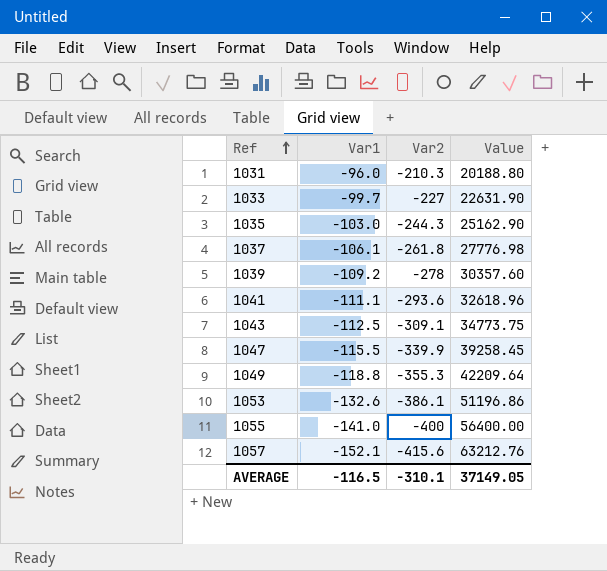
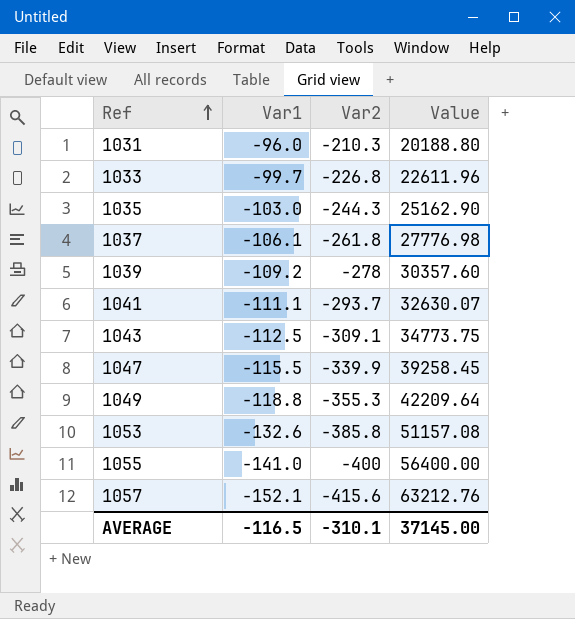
1033 | Var2: -227 -> -226.8
1033 | Value: 22631.90 -> 22611.96
1041 | Var2: -293.6 -> -293.7
1041 | Value: 32618.96 -> 32630.07
1053 | Var2: -386.1 -> -385.8
1053 | Value: 51196.86 -> 51157.08
AVERAGE | Value: 37149.05 -> 37145.00

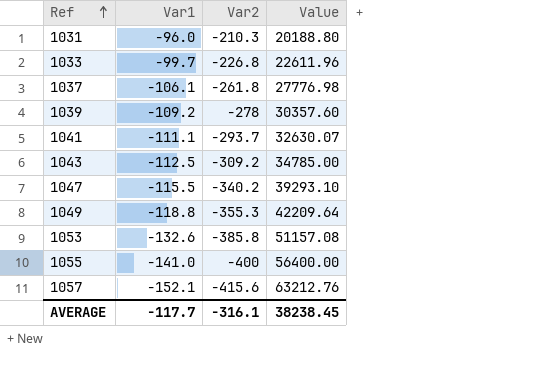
row 1035: -103.0 | -244.3 | 25162.90 -> none
1043 | Var2: -309.1 -> -309.2
1043 | Value: 34773.75 -> 34785.00
1047 | Var2: -339.9 -> -340.2
1047 | Value: 39258.45 -> 39293.10
AVERAGE | Var1: -116.5 -> -117.7
AVERAGE | Var2: -310.1 -> -316.1
AVERAGE | Value: 37145.00 -> 38238.45

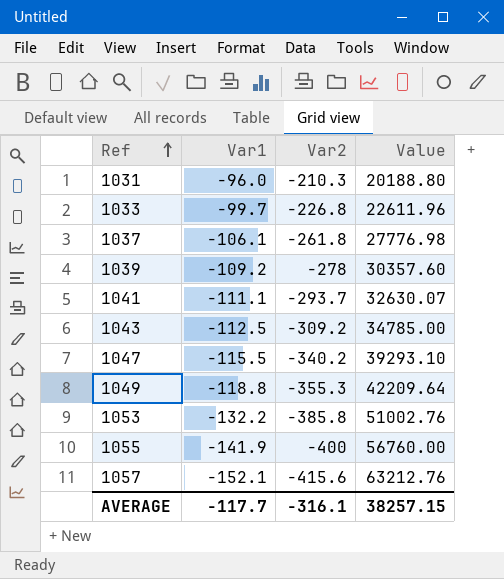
1053 | Var1: -132.6 -> -132.2
1053 | Value: 51157.08 -> 51002.76
1055 | Var1: -141.0 -> -141.9
1055 | Value: 56400.00 -> 56760.00
AVERAGE | Value: 38238.45 -> 38257.15

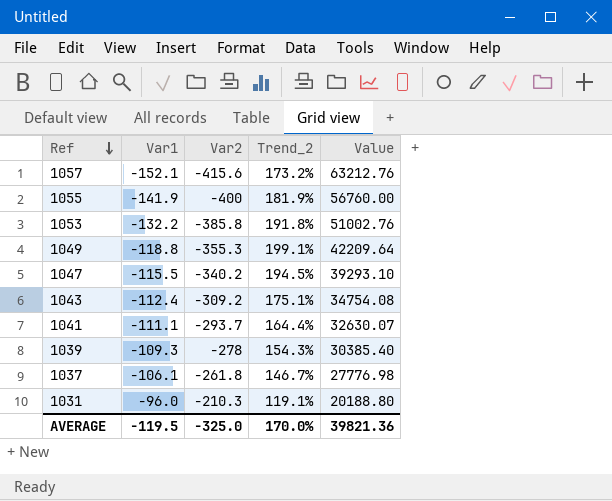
row order: Ref ascending -> Ref descending
column Trend_2 | formula: none -> ([Var2] - [Var1]) / [Var1]
row 1033: -99.7 | -226.8 | 22611.96 -> none
1043 | Var1: -112.5 -> -112.4
1043 | Value: 34785.00 -> 34754.08
1039 | Var1: -109.2 -> -109.3
1039 | Value: 30357.60 -> 30385.40
AVERAGE | Var1: -117.7 -> -119.5
AVERAGE | Var2: -316.1 -> -325.0
AVERAGE | Value: 38257.15 -> 39821.36

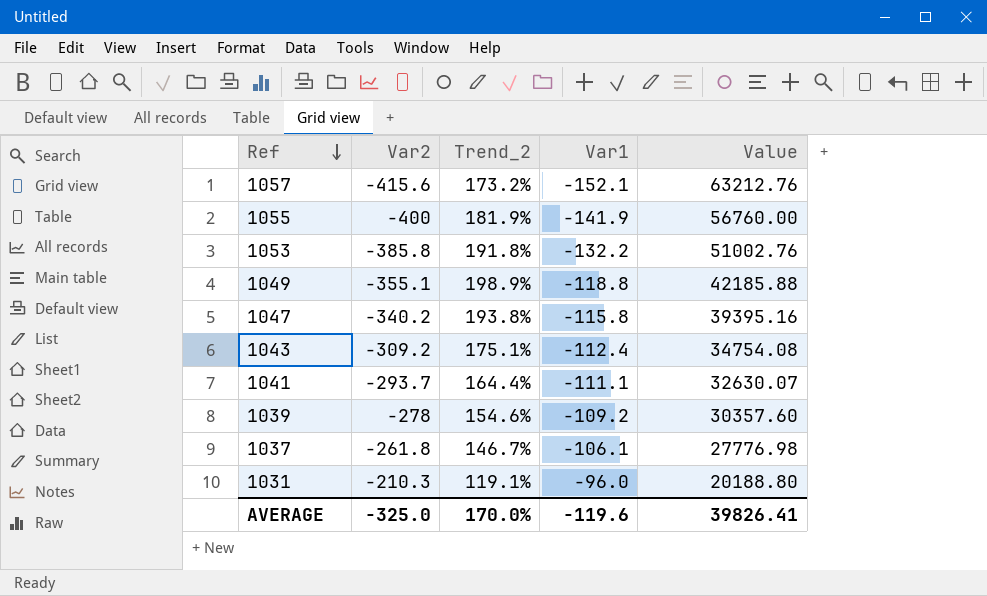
column Var1 | position: 2 -> 4
1049 | Var2: -355.3 -> -355.1
1049 | Trend_2: 199.1% -> 198.9%
1049 | Value: 42209.64 -> 42185.88
1047 | Trend_2: 194.5% -> 193.8%
1047 | Var1: -115.5 -> -115.8
1047 | Value: 39293.10 -> 39395.16
1039 | Trend_2: 154.3% -> 154.6%
1039 | Var1: -109.3 -> -109.2
1039 | Value: 30385.40 -> 30357.60
AVERAGE | Var1: -119.5 -> -119.6
AVERAGE | Value: 39821.36 -> 39826.41

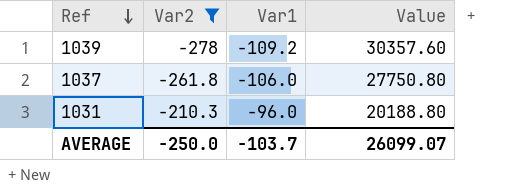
filter: none -> Var2 >= -278
column Trend_2 | formula: ([Var2] - [Var1]) / [Var1] -> none
1037 | Var1: -106.1 -> -106.0
1037 | Value: 27776.98 -> 27750.80
AVERAGE | Var2: -325.0 -> -250.0
AVERAGE | Var1: -119.6 -> -103.7
AVERAGE | Value: 39826.41 -> 26099.07

